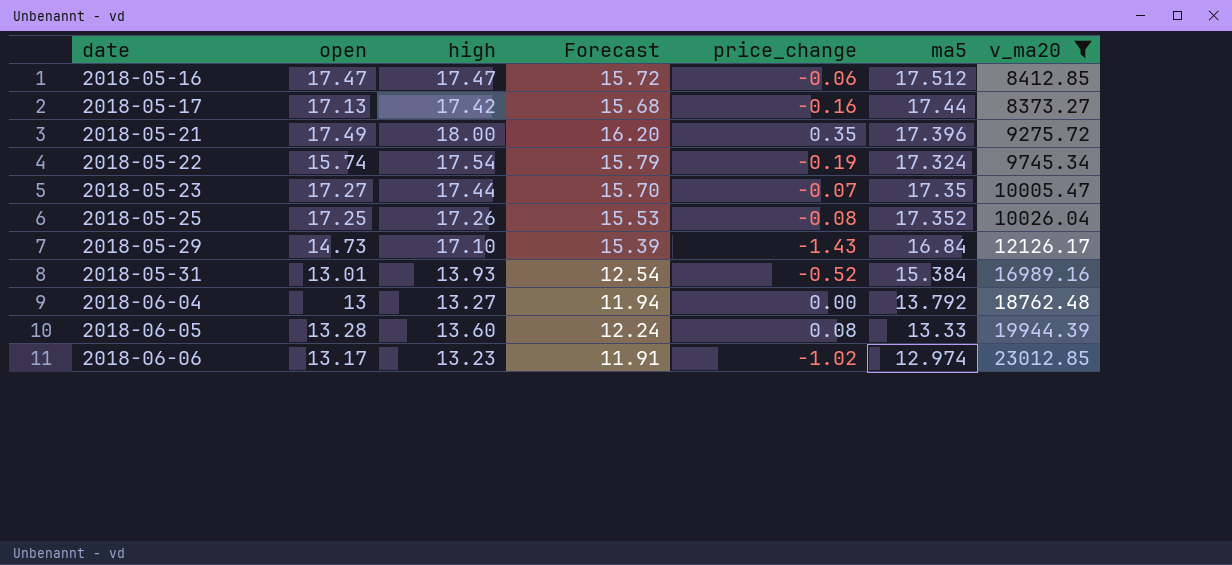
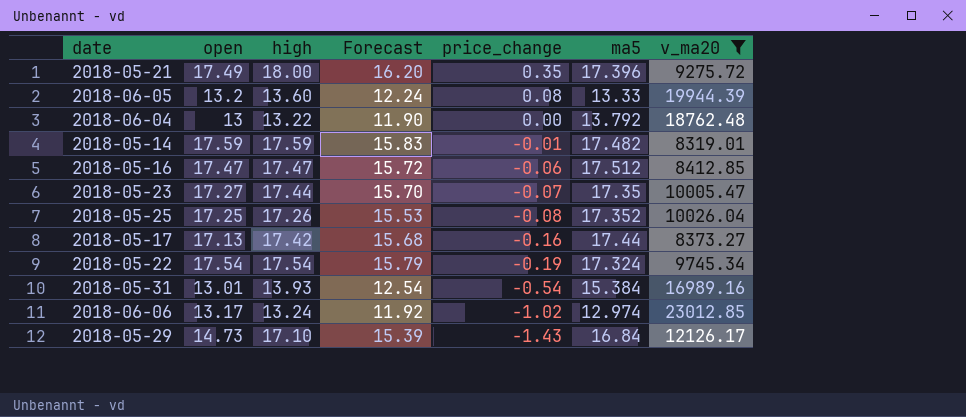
row order: date ascending -> price_change descending
2018-06-05 | open: 13.28 -> 13.2
2018-06-04 | high: 13.27 -> 13.22
2018-06-04 | Forecast: 11.94 -> 11.90
row 2018-05-14: none -> 17.59 | 17.59 | 15.83 | -0.01 | 17.482 | 8319.01
2018-05-22 | open: 15.74 -> 17.54
2018-05-31 | price_change: -0.52 -> -0.54
2018-06-06 | high: 13.23 -> 13.24
2018-06-06 | Forecast: 11.91 -> 11.92

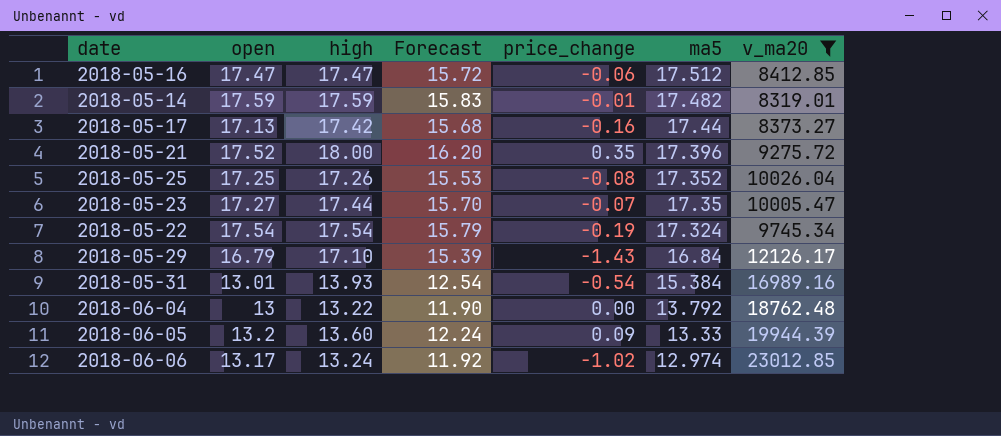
row order: price_change descending -> ma5 descending
2018-05-21 | open: 17.49 -> 17.52
2018-05-29 | open: 14.73 -> 16.79
2018-06-05 | price_change: 0.08 -> 0.09

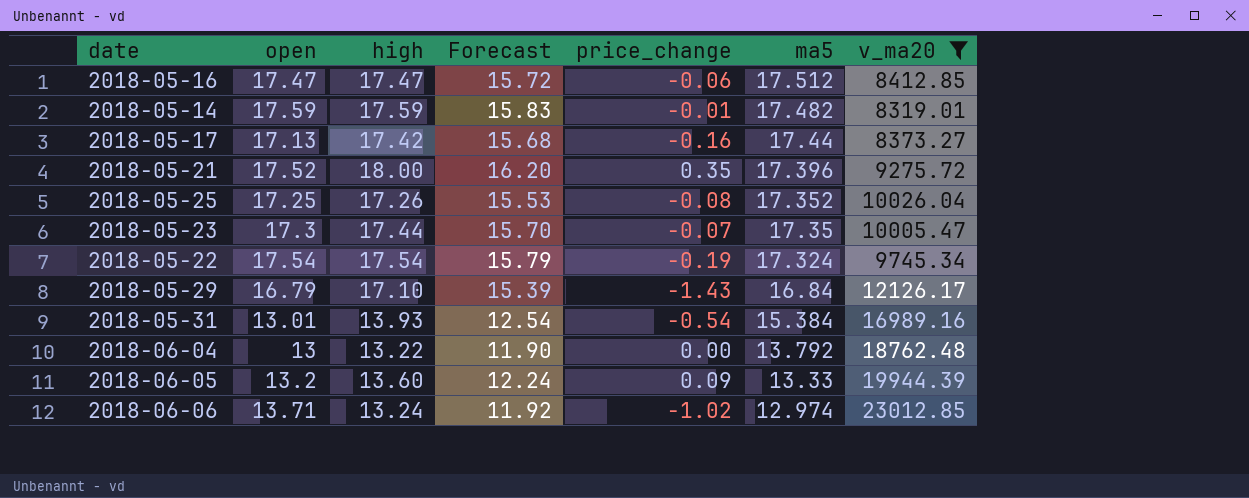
2018-05-23 | open: 17.27 -> 17.3
2018-06-06 | open: 13.17 -> 13.71

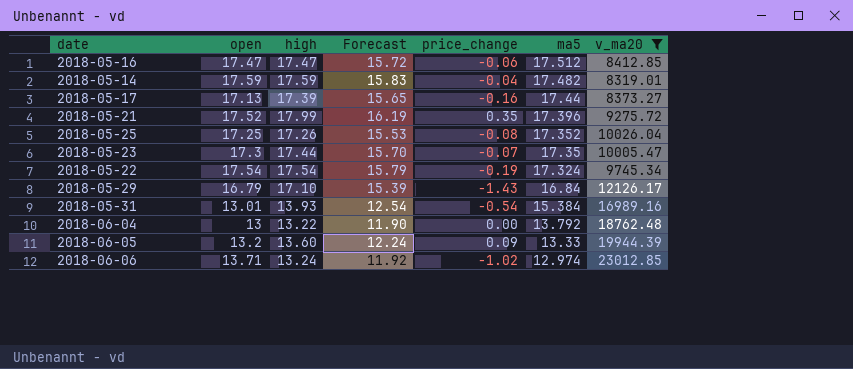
2018-05-14 | price_change: -0.01 -> -0.04
2018-05-17 | high: 17.42 -> 17.39
2018-05-17 | Forecast: 15.68 -> 15.65
2018-05-21 | high: 18.00 -> 17.99
2018-05-21 | Forecast: 16.20 -> 16.19

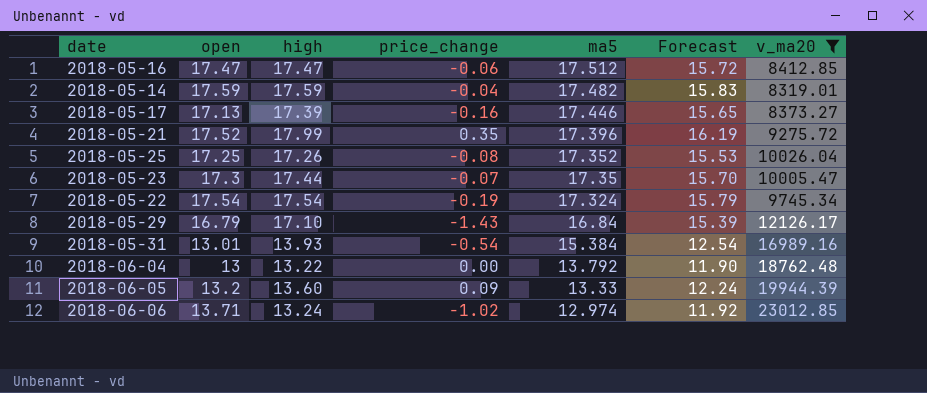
column Forecast | position: 4 -> 6
2018-05-17 | ma5: 17.44 -> 17.446

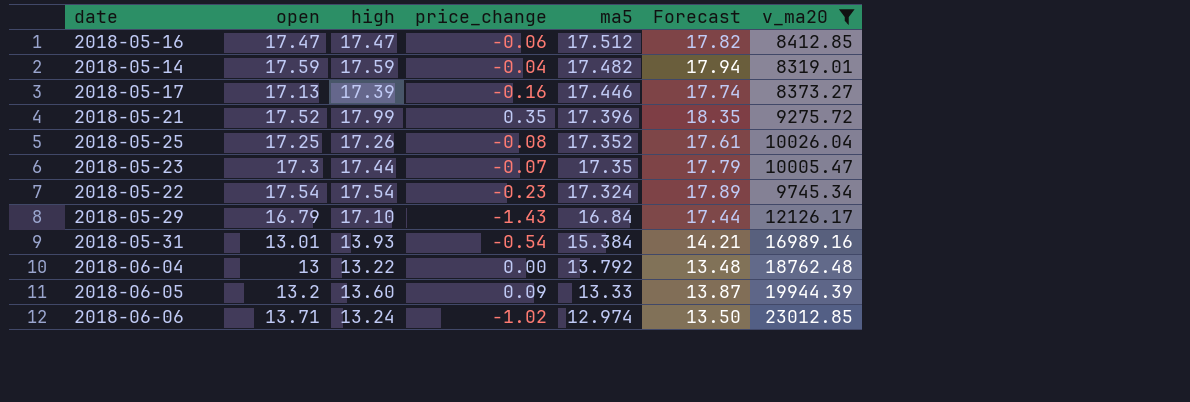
column Forecast | formula: [high] * 0.9 -> [high] * 1.02
2018-05-22 | price_change: -0.19 -> -0.23

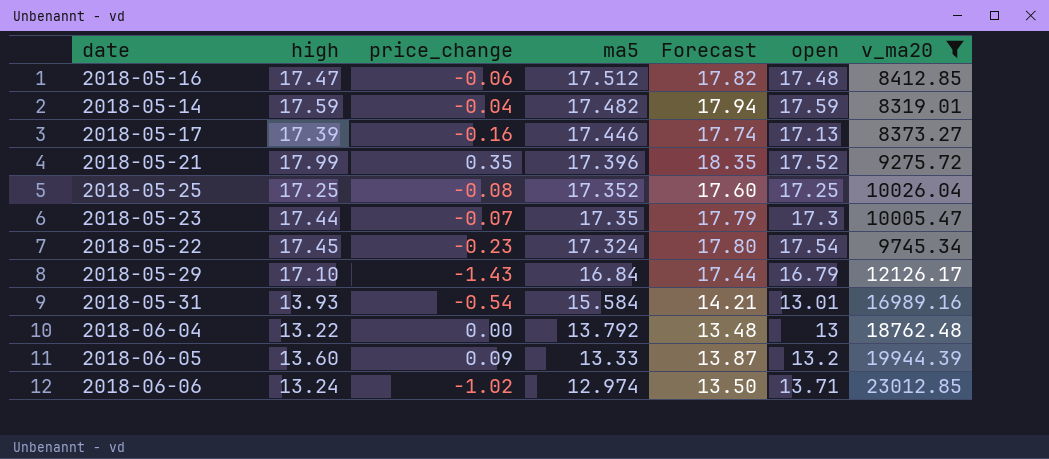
column open | position: 2 -> 6
2018-05-16 | open: 17.47 -> 17.48
2018-05-25 | high: 17.26 -> 17.25
2018-05-25 | Forecast: 17.61 -> 17.60
2018-05-22 | high: 17.54 -> 17.45
2018-05-22 | Forecast: 17.89 -> 17.80
2018-05-31 | ma5: 15.384 -> 15.584

